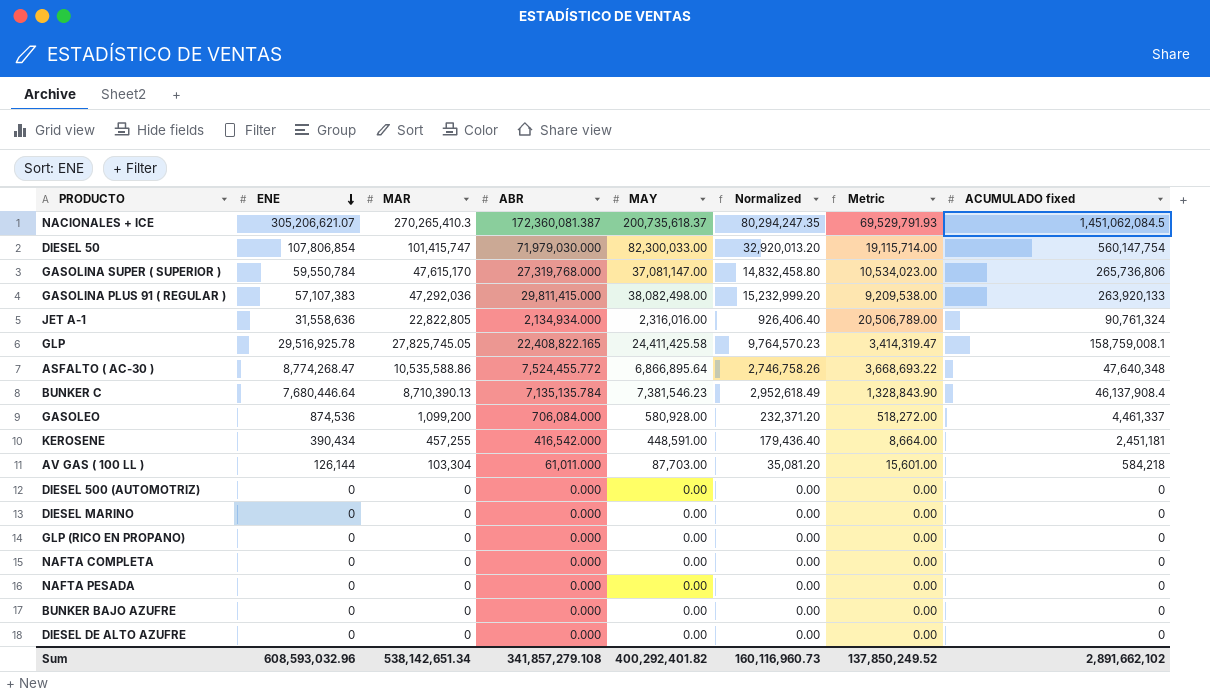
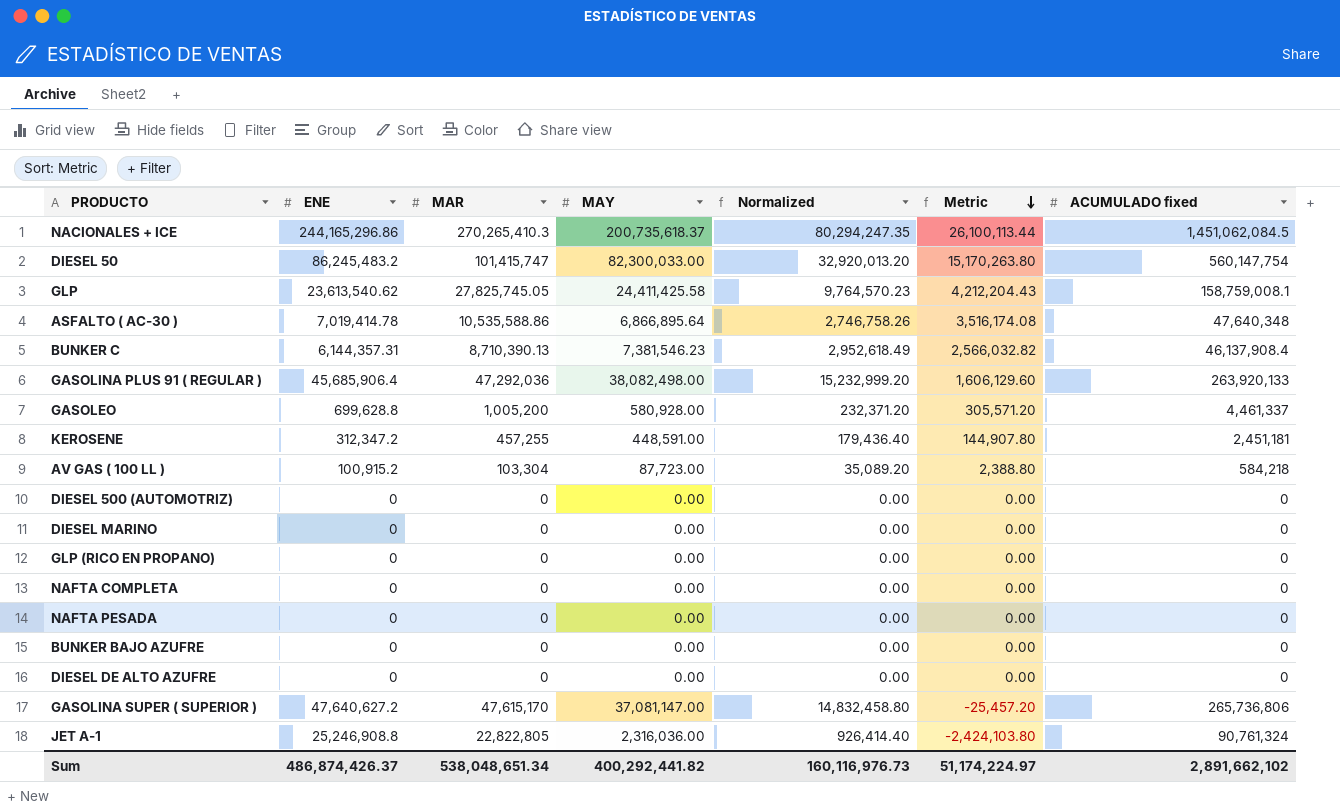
row order: ENE descending -> Metric descending
column ABR | position: 4 -> none
column Metric | formula: [MAR] - [MAY] -> [MAR] - [ENE]
NACIONALES + ICE | ENE: 305,206,621.07 -> 244,165,296.86
DIESEL 50 | ENE: 107,806,854 -> 86,245,483.2
GLP | ENE: 29,516,925.78 -> 23,613,540.62
ASFALTO ( AC-30 ) | ENE: 8,774,268.47 -> 7,019,414.78
BUNKER C | ENE: 7,680,446.64 -> 6,144,357.31
GASOLINA PLUS 91 ( REGULAR ) | ENE: 57,107,383 -> 45,685,906.4
GASOLEO | ENE: 874,536 -> 699,628.8
GASOLEO | MAR: 1,099,200 -> 1,005,200
KEROSENE | ENE: 390,434 -> 312,347.2
AV GAS ( 100 LL ) | ENE: 126,144 -> 100,915.2
AV GAS ( 100 LL ) | MAY: 87,703.00 -> 87,723.00
AV GAS ( 100 LL ) | Normalized: 35,081.20 -> 35,089.20
GASOLINA SUPER ( SUPERIOR ) | ENE: 59,550,784 -> 47,640,627.2
JET A-1 | ENE: 31,558,636 -> 25,246,908.8
JET A-1 | MAY: 2,316,016.00 -> 2,316,036.00
JET A-1 | Normalized: 926,406.40 -> 926,414.40
Sum | ENE: 608,593,032.96 -> 486,874,426.37
Sum | MAR: 538,142,651.34 -> 538,048,651.34
Sum | MAY: 400,292,401.82 -> 400,292,441.82
Sum | Normalized: 160,116,960.73 -> 160,116,976.73
Sum | Metric: 137,850,249.52 -> 51,174,224.97

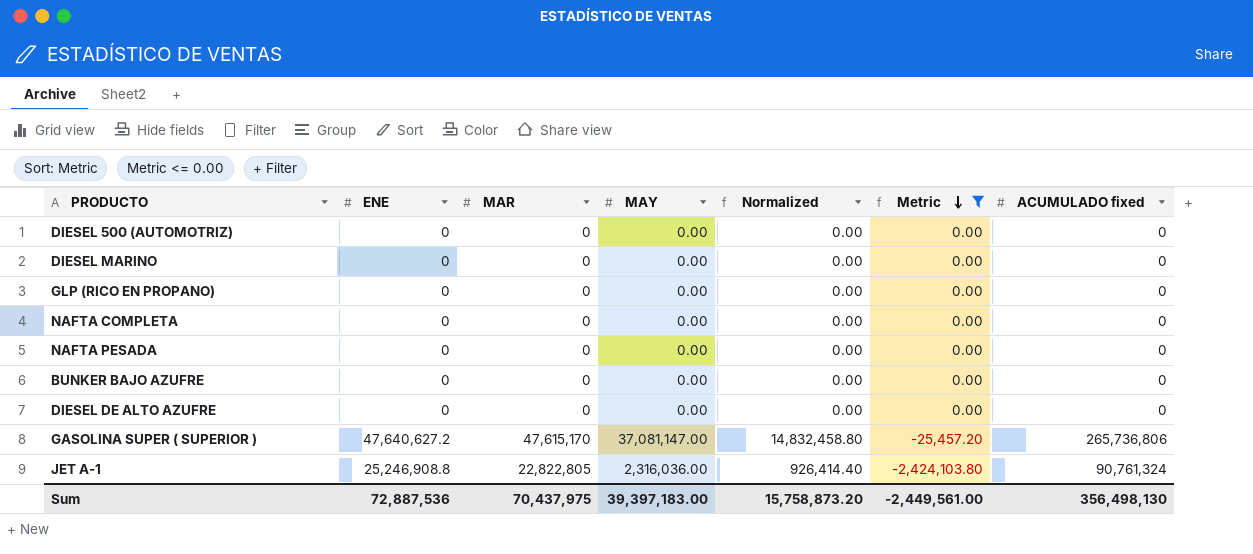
filter: none -> Metric <= 0.00
Sum | ENE: 486,874,426.37 -> 72,887,536
Sum | MAR: 538,048,651.34 -> 70,437,975
Sum | MAY: 400,292,441.82 -> 39,397,183.00
Sum | Normalized: 160,116,976.73 -> 15,758,873.20
Sum | Metric: 51,174,224.97 -> -2,449,561.00
Sum | ACUMULADO fixed: 2,891,662,102 -> 356,498,130

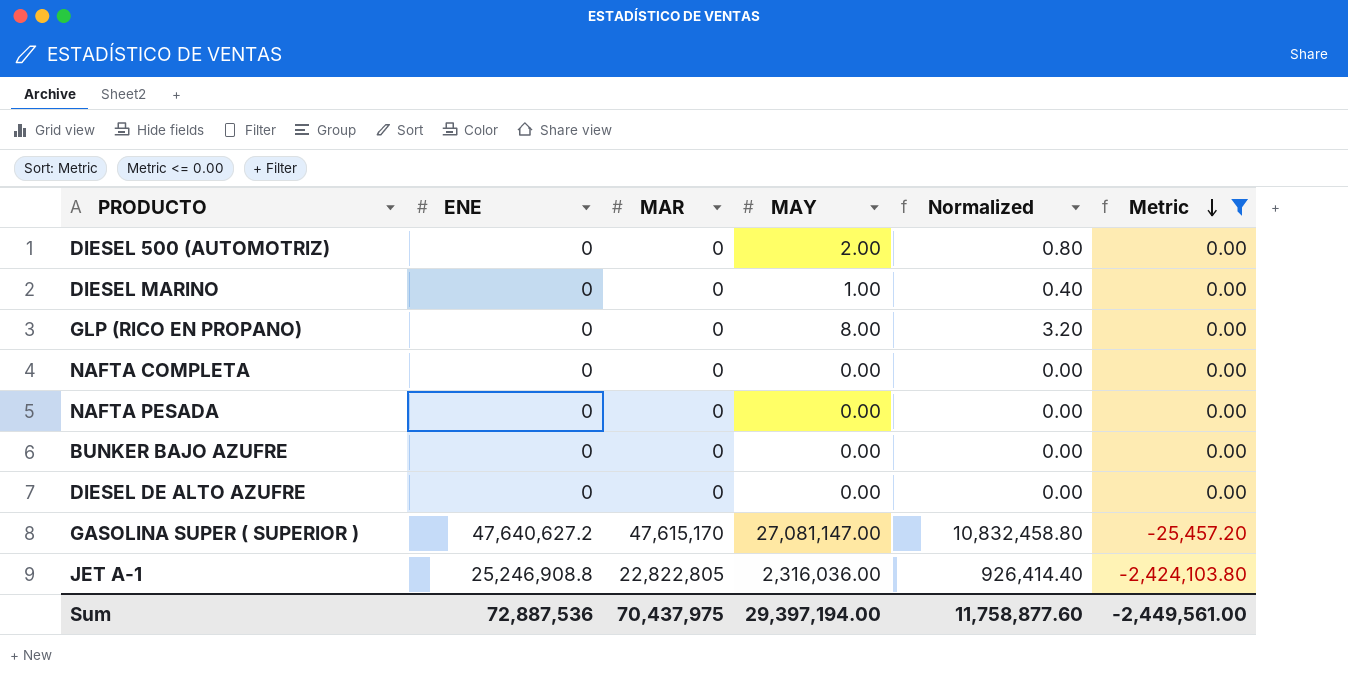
column ACUMULADO fixed | position: 7 -> none
DIESEL 500 (AUTOMOTRIZ) | MAY: 0.00 -> 2.00
DIESEL 500 (AUTOMOTRIZ) | Normalized: 0.00 -> 0.80
DIESEL MARINO | MAY: 0.00 -> 1.00
DIESEL MARINO | Normalized: 0.00 -> 0.40
GLP (RICO EN PROPANO) | MAY: 0.00 -> 8.00
GLP (RICO EN PROPANO) | Normalized: 0.00 -> 3.20
GASOLINA SUPER ( SUPERIOR ) | MAY: 37,081,147.00 -> 27,081,147.00
GASOLINA SUPER ( SUPERIOR ) | Normalized: 14,832,458.80 -> 10,832,458.80
Sum | MAY: 39,397,183.00 -> 29,397,194.00
Sum | Normalized: 15,758,873.20 -> 11,758,877.60

